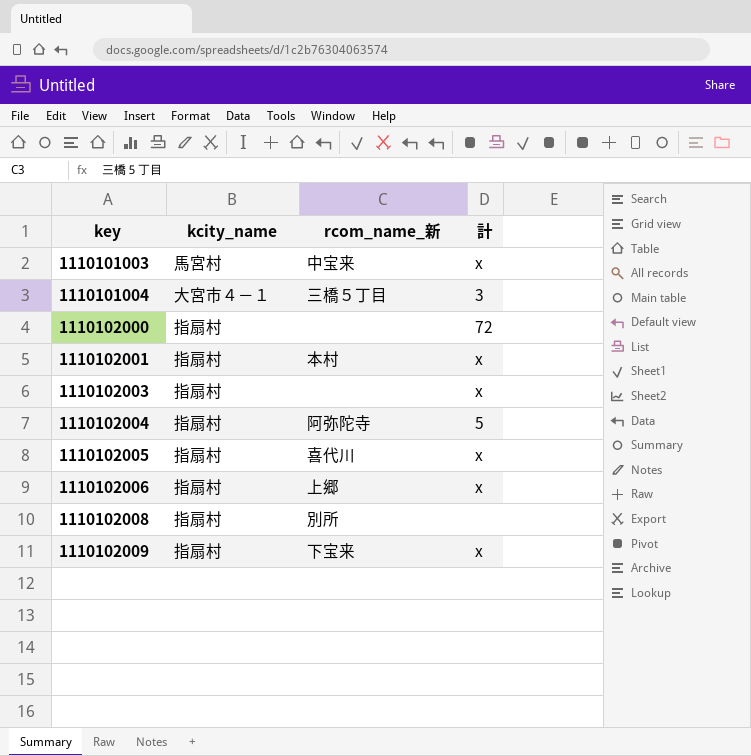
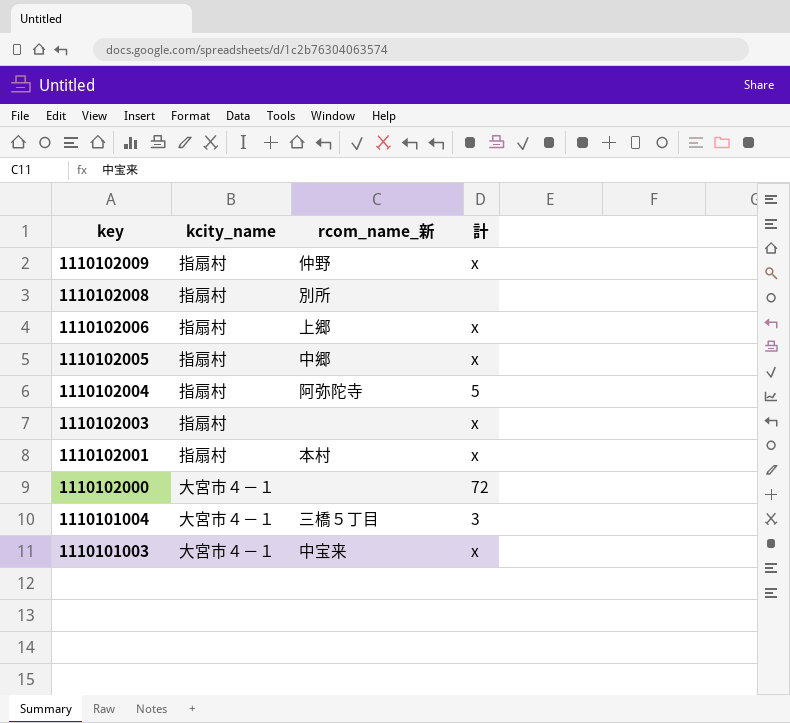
row order: key ascending -> key descending
1110102009 | rcom_name_新: 下宝来 -> 仲野
1110102005 | rcom_name_新: 喜代川 -> 中郷
1110102000 | kcity_name: 指扇村 -> 大宮市４－１
1110101003 | kcity_name: 馬宮村 -> 大宮市４－１

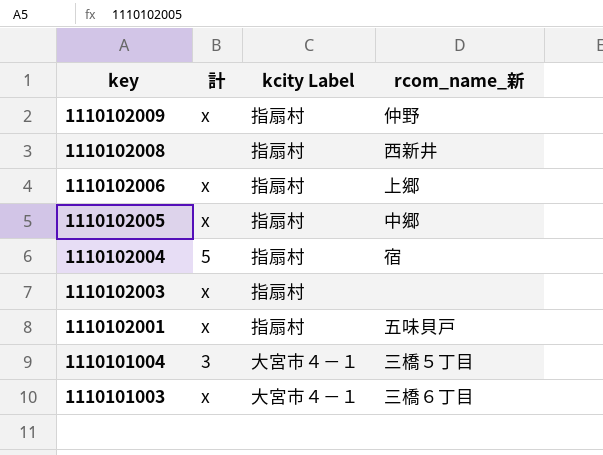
column 計 | position: 4 -> 2
column name: kcity_name -> kcity Label
row 1110102000: 大宮市４－１ | none | 72 -> none
1110102008 | rcom_name_新: 別所 -> 西新井
1110102004 | rcom_name_新: 阿弥陀寺 -> 宿
1110102001 | rcom_name_新: 本村 -> 五味貝戸
1110101003 | rcom_name_新: 中宝来 -> 三橋６丁目

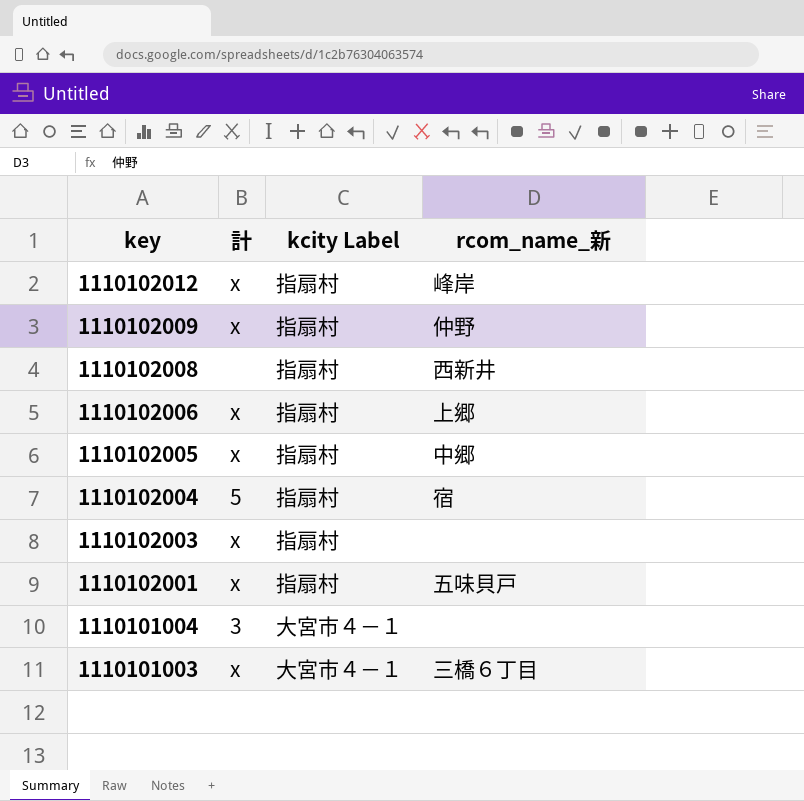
row 1110102012: none -> x | 指扇村 | 峰岸
1110101004 | rcom_name_新: 三橋５丁目 -> none

